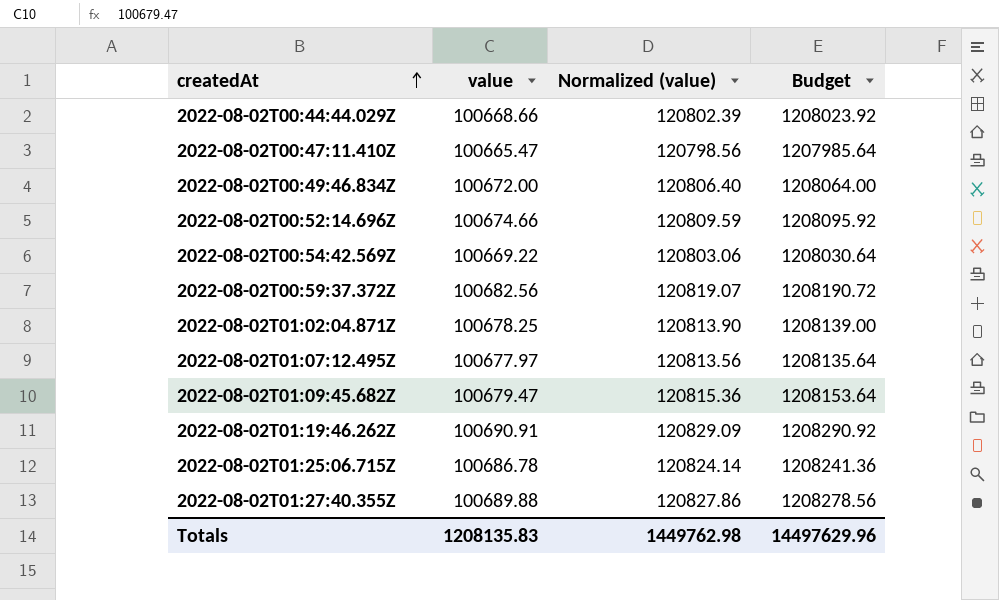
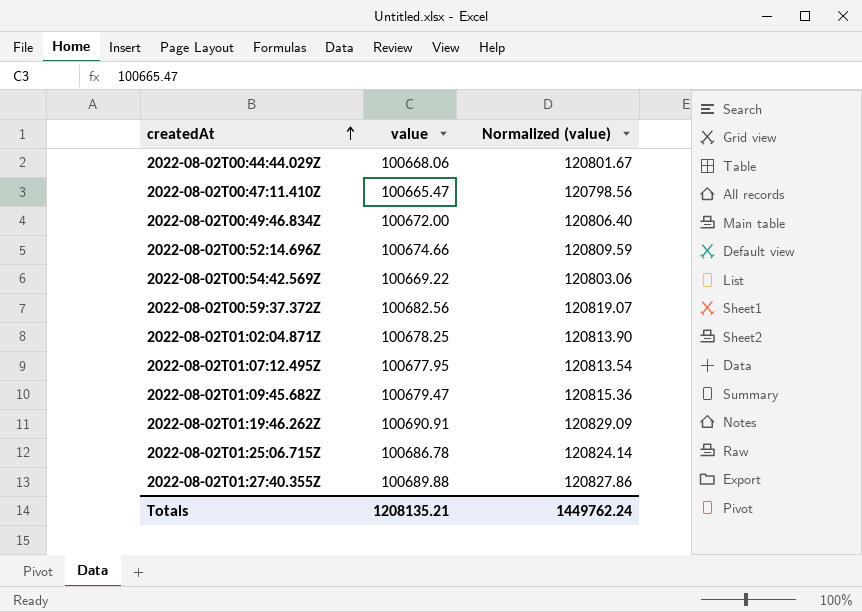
column Budget | formula: [value] * 12 -> none
2022-08-02T00:44:44.029Z | value: 100668.66 -> 100668.06
2022-08-02T00:44:44.029Z | Normalized (value): 120802.39 -> 120801.67
2022-08-02T01:07:12.495Z | value: 100677.97 -> 100677.95
2022-08-02T01:07:12.495Z | Normalized (value): 120813.56 -> 120813.54
Totals | value: 1208135.83 -> 1208135.21
Totals | Normalized (value): 1449762.98 -> 1449762.24

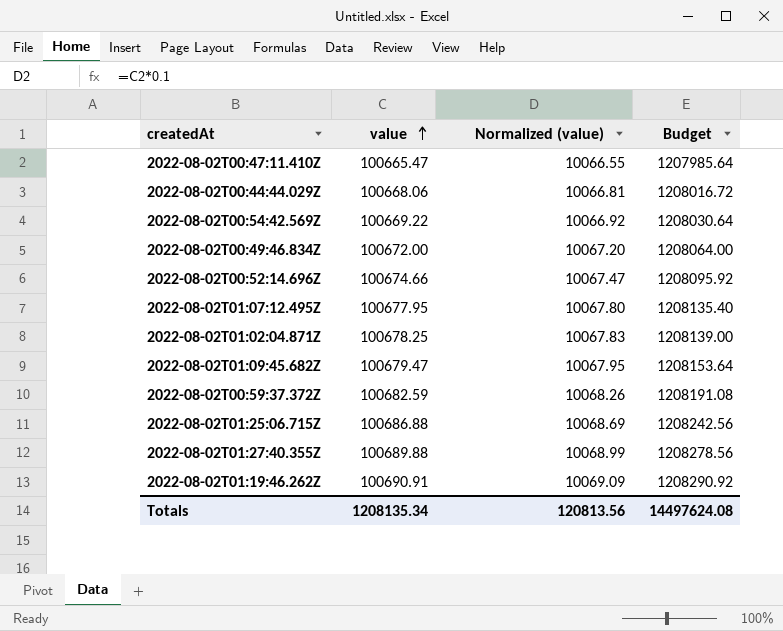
row order: createdAt ascending -> value ascending
column Normalized (value) | formula: [value] * 1.2 -> [value] * 0.1
column Budget | formula: none -> [value] * 12
2022-08-02T00:59:37.372Z | value: 100682.56 -> 100682.59
2022-08-02T01:25:06.715Z | value: 100686.78 -> 100686.88
Totals | value: 1208135.21 -> 1208135.34
Totals | Normalized (value): 1449762.24 -> 120813.56

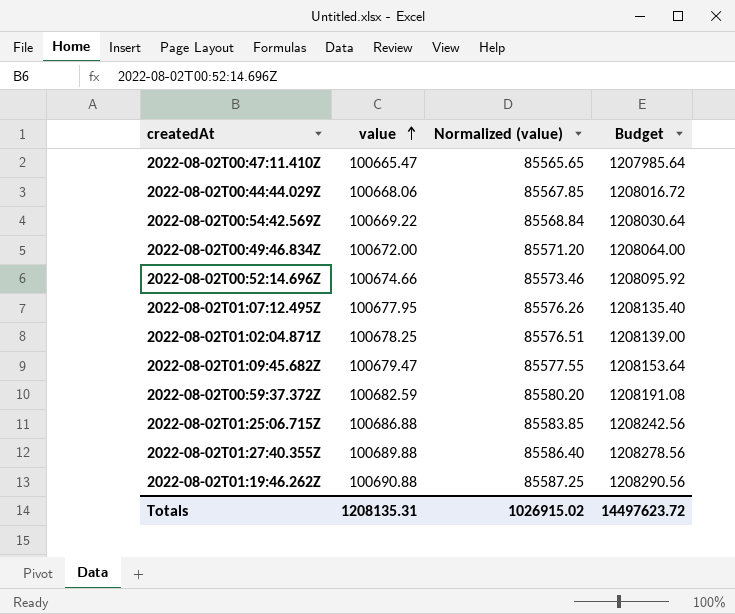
column Normalized (value) | formula: [value] * 0.1 -> [value] * 0.85
2022-08-02T01:19:46.262Z | value: 100690.91 -> 100690.88
2022-08-02T01:19:46.262Z | Budget: 1208290.92 -> 1208290.56
Totals | value: 1208135.34 -> 1208135.31
Totals | Normalized (value): 120813.56 -> 1026915.02
Totals | Budget: 14497624.08 -> 14497623.72

